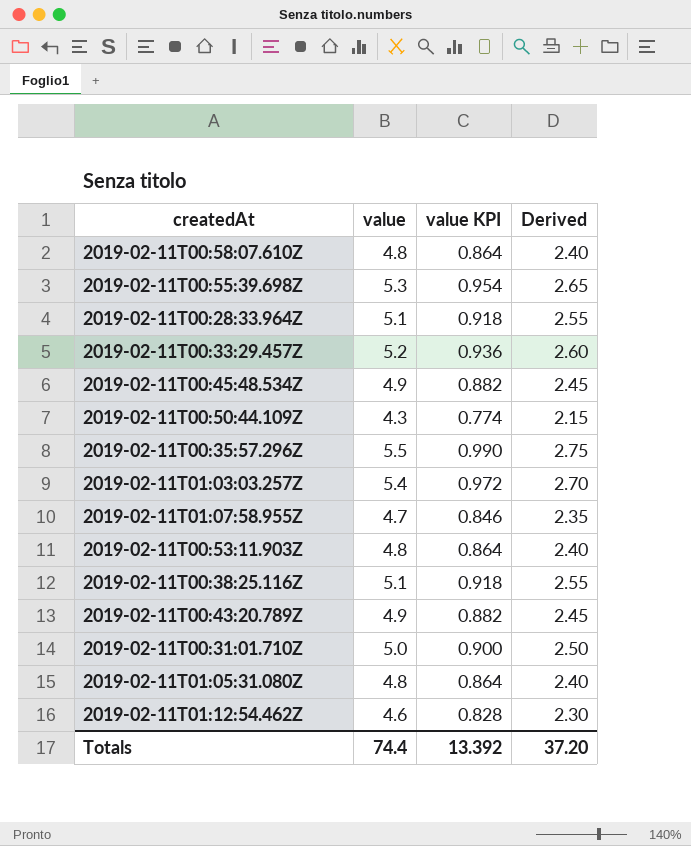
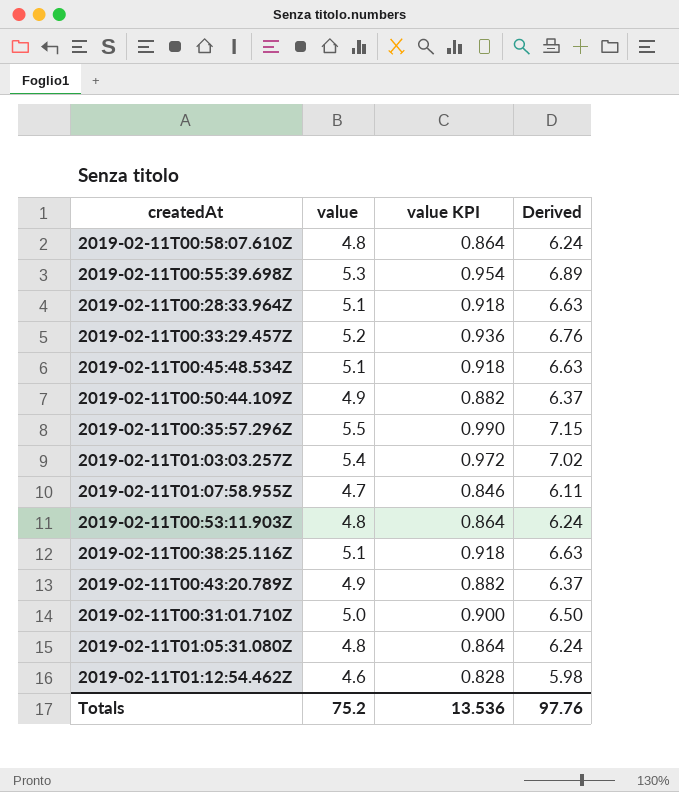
column Derived | formula: [value] * 0.5 -> [value] * 1.3
2019-02-11T00:45:48.534Z | value: 4.9 -> 5.1
2019-02-11T00:45:48.534Z | value KPI: 0.882 -> 0.918
2019-02-11T00:50:44.109Z | value: 4.3 -> 4.9
2019-02-11T00:50:44.109Z | value KPI: 0.774 -> 0.882
Totals | value: 74.4 -> 75.2
Totals | value KPI: 13.392 -> 13.536
Totals | Derived: 37.20 -> 97.76

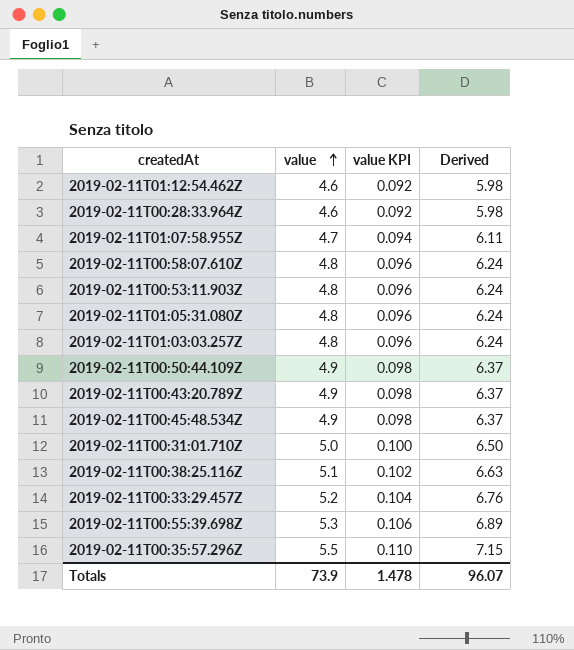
row order: none -> value ascending
column value KPI | formula: [value] * 0.18 -> [value] * 0.02
2019-02-11T00:28:33.964Z | value: 5.1 -> 4.6
2019-02-11T00:28:33.964Z | Derived: 6.63 -> 5.98
2019-02-11T01:03:03.257Z | value: 5.4 -> 4.8
2019-02-11T01:03:03.257Z | Derived: 7.02 -> 6.24
2019-02-11T00:45:48.534Z | value: 5.1 -> 4.9
2019-02-11T00:45:48.534Z | Derived: 6.63 -> 6.37
Totals | value: 75.2 -> 73.9
Totals | value KPI: 13.536 -> 1.478
Totals | Derived: 97.76 -> 96.07

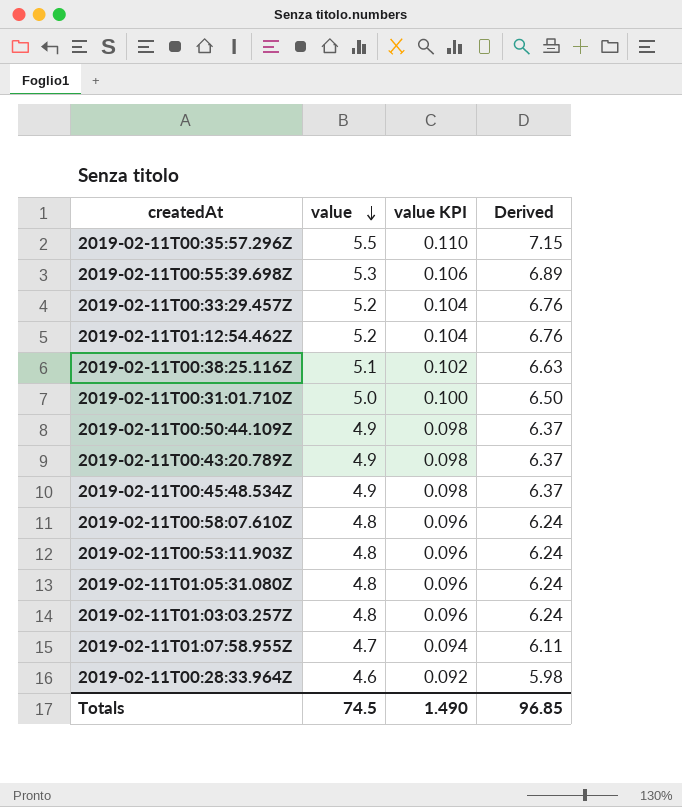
row order: value ascending -> value descending
2019-02-11T01:12:54.462Z | value: 4.6 -> 5.2
2019-02-11T01:12:54.462Z | value KPI: 0.092 -> 0.104
2019-02-11T01:12:54.462Z | Derived: 5.98 -> 6.76
Totals | value: 73.9 -> 74.5
Totals | value KPI: 1.478 -> 1.490
Totals | Derived: 96.07 -> 96.85

